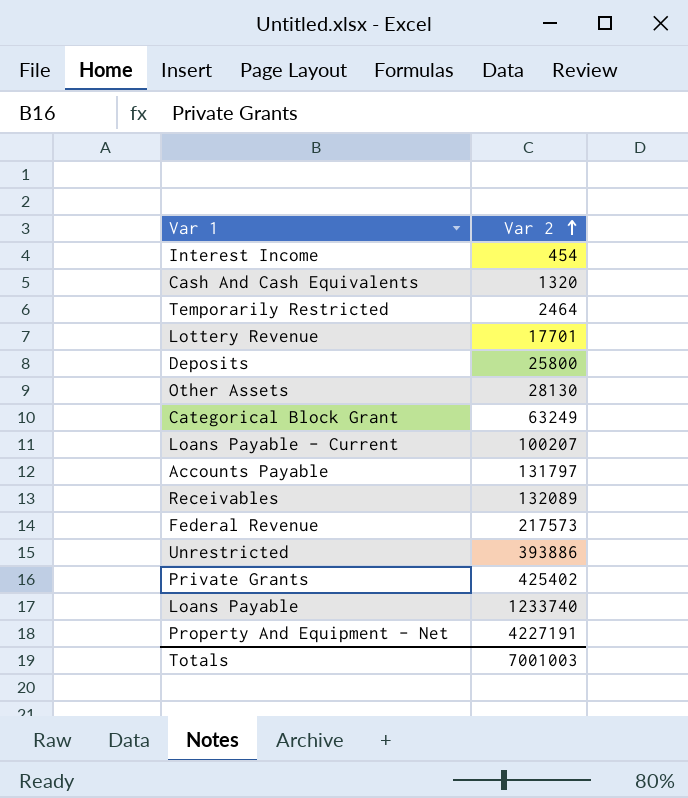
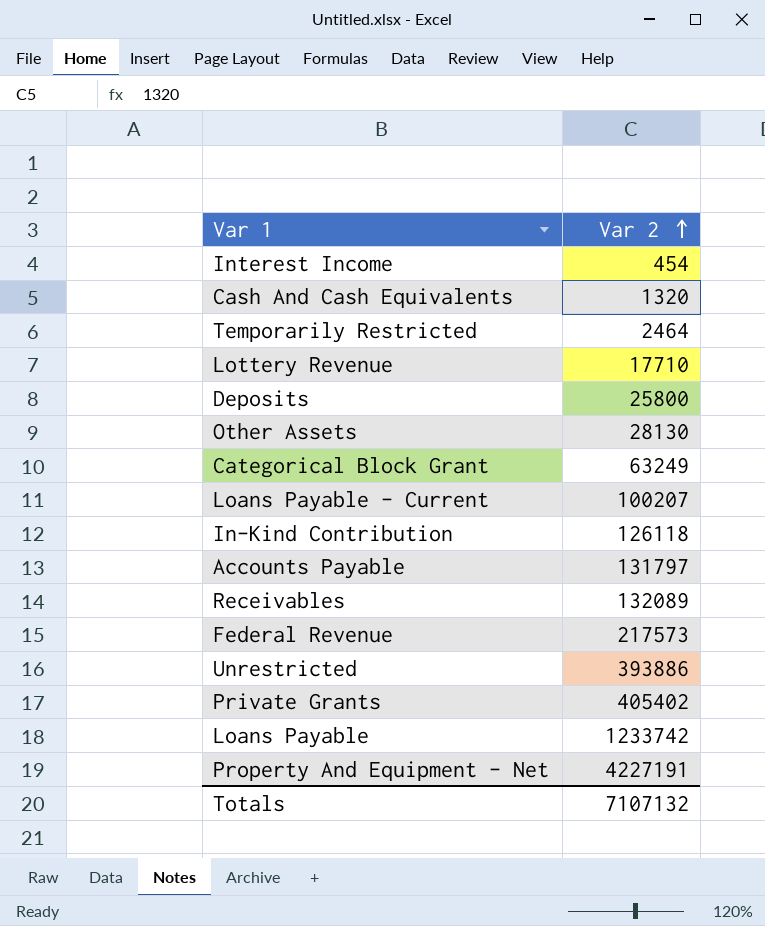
Lottery Revenue | Var 2: 17701 -> 17710
row In-Kind Contribution: none -> 126118
Private Grants | Var 2: 425402 -> 405402
Loans Payable | Var 2: 1233740 -> 1233742
Totals | Var 2: 7001003 -> 7107132

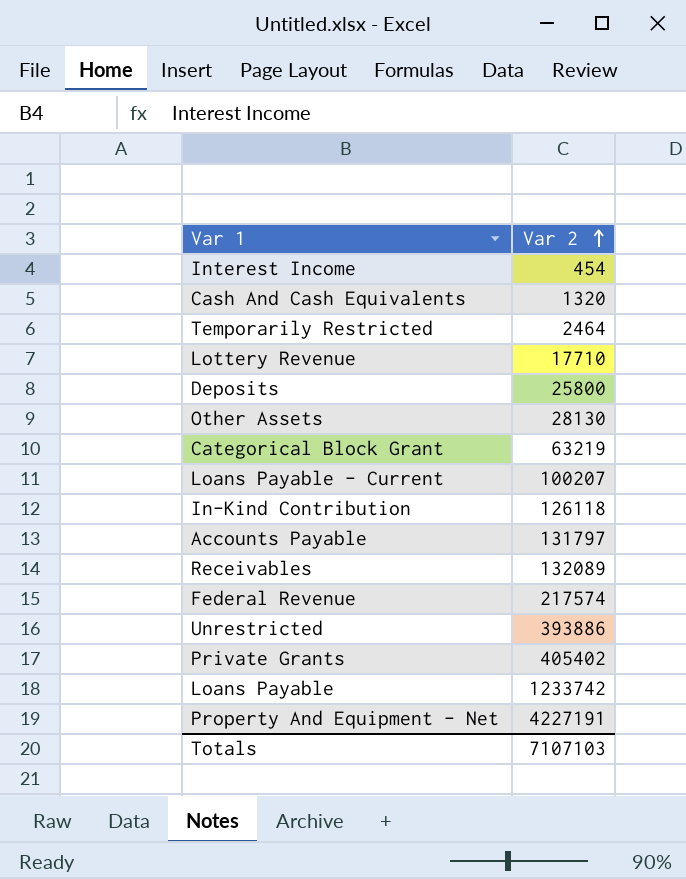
Categorical Block Grant | Var 2: 63249 -> 63219
Federal Revenue | Var 2: 217573 -> 217574
Totals | Var 2: 7107132 -> 7107103

